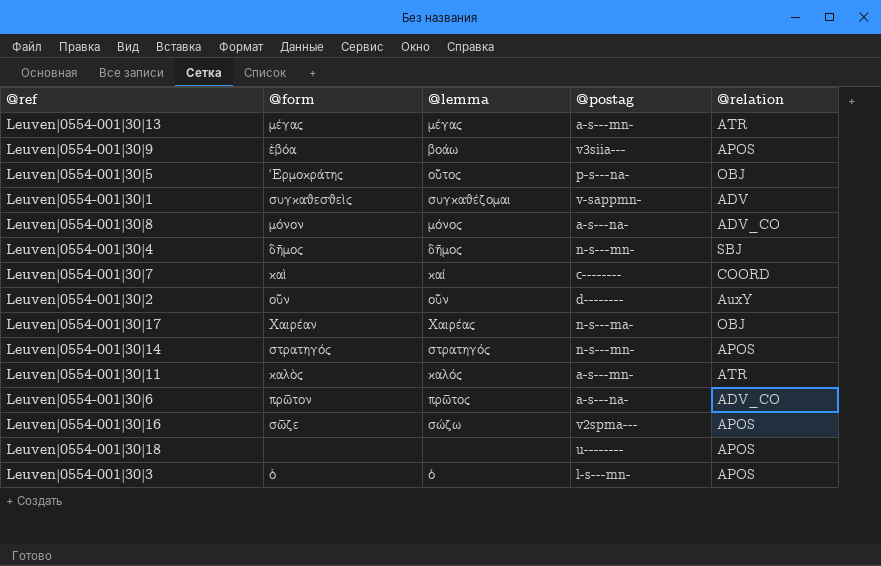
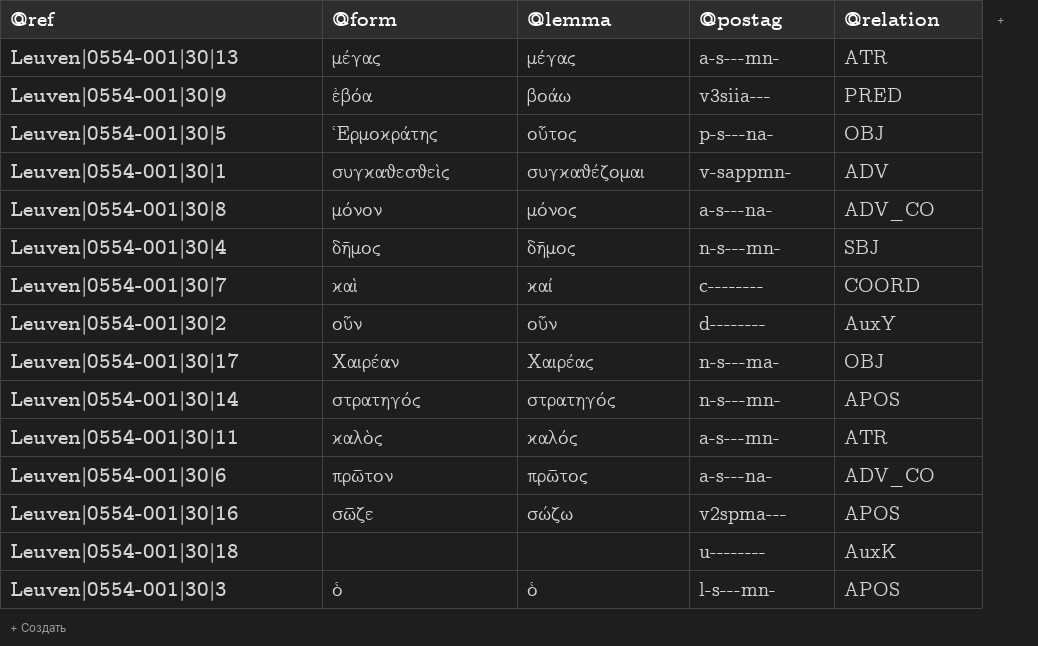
Leuven|0554-001|30|9 | @relation: APOS -> PRED
Leuven|0554-001|30|18 | @relation: APOS -> AuxK

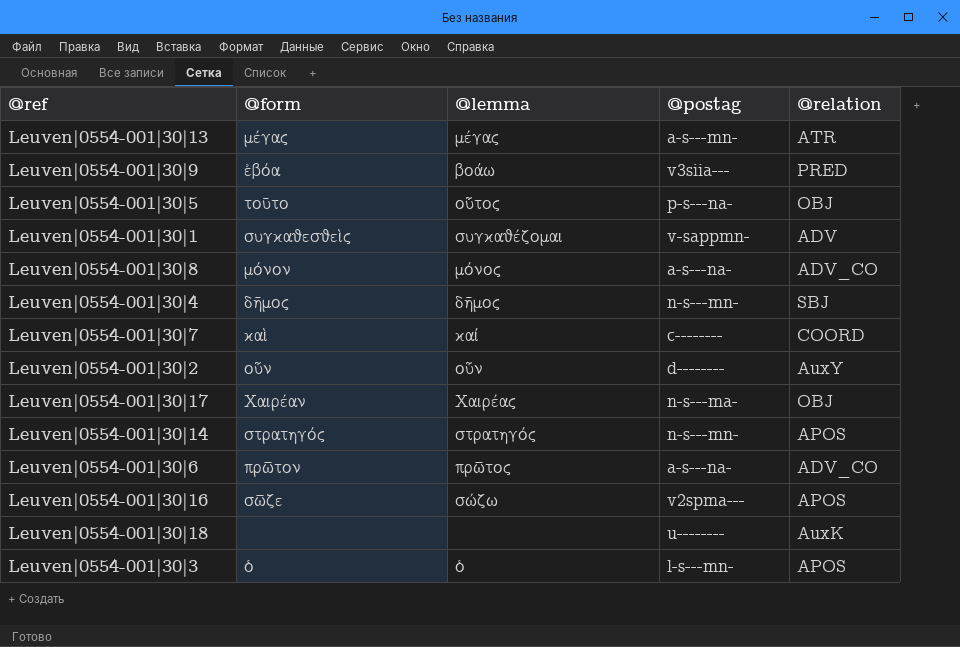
row Leuven|0554-001|30|11: καλὸς | καλός | a-s---mn- | ATR -> none
Leuven|0554-001|30|5 | @form: Ἑρμοκράτης -> τοῦτο

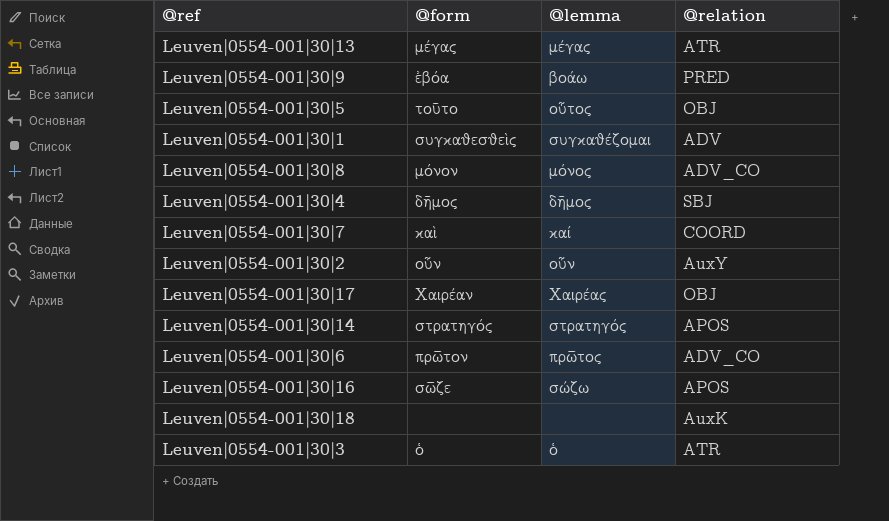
column @postag | position: 4 -> none
Leuven|0554-001|30|3 | @relation: APOS -> ATR

